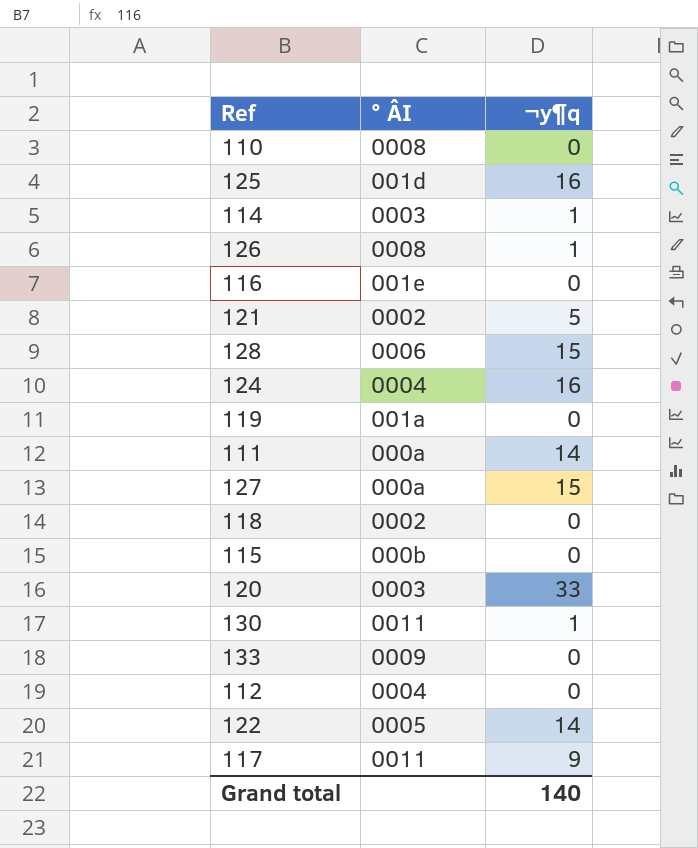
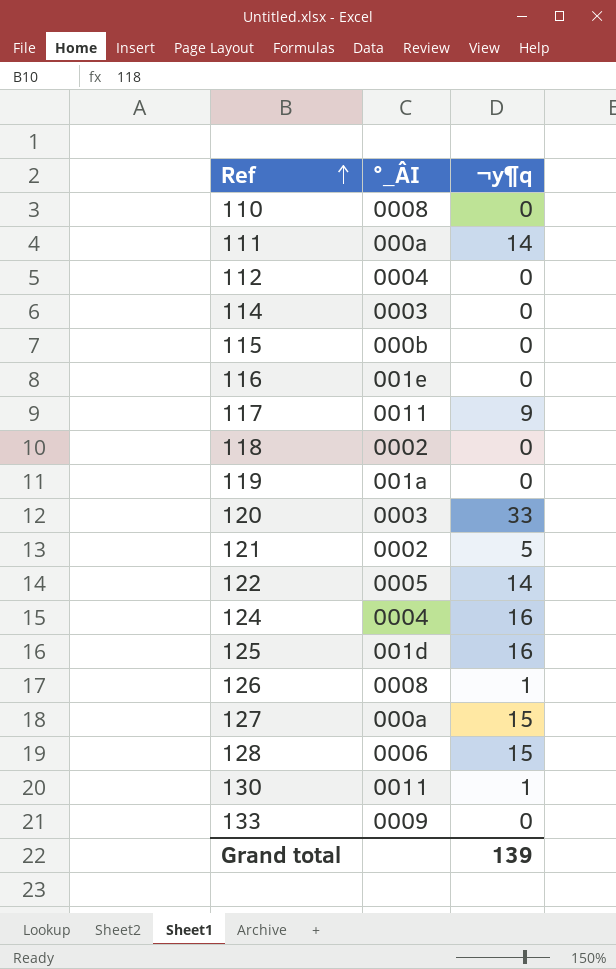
row order: none -> Ref ascending
column name: ° ÂI -> °_ÂI
114 | ¬y¶q: 1 -> 0
Grand total | ¬y¶q: 140 -> 139

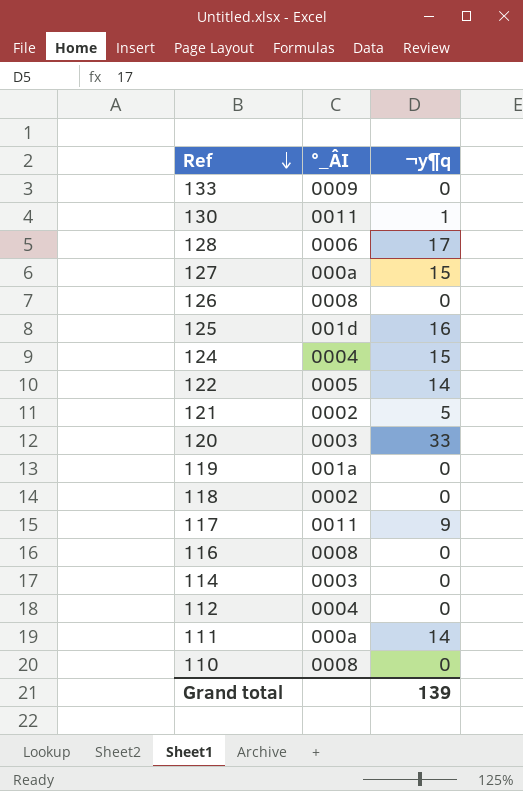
row order: Ref ascending -> Ref descending
row 115: 000b | 0 -> none
128 | ¬y¶q: 15 -> 17
126 | ¬y¶q: 1 -> 0
124 | ¬y¶q: 16 -> 15
116 | °_ÂI: 001e -> 0008

